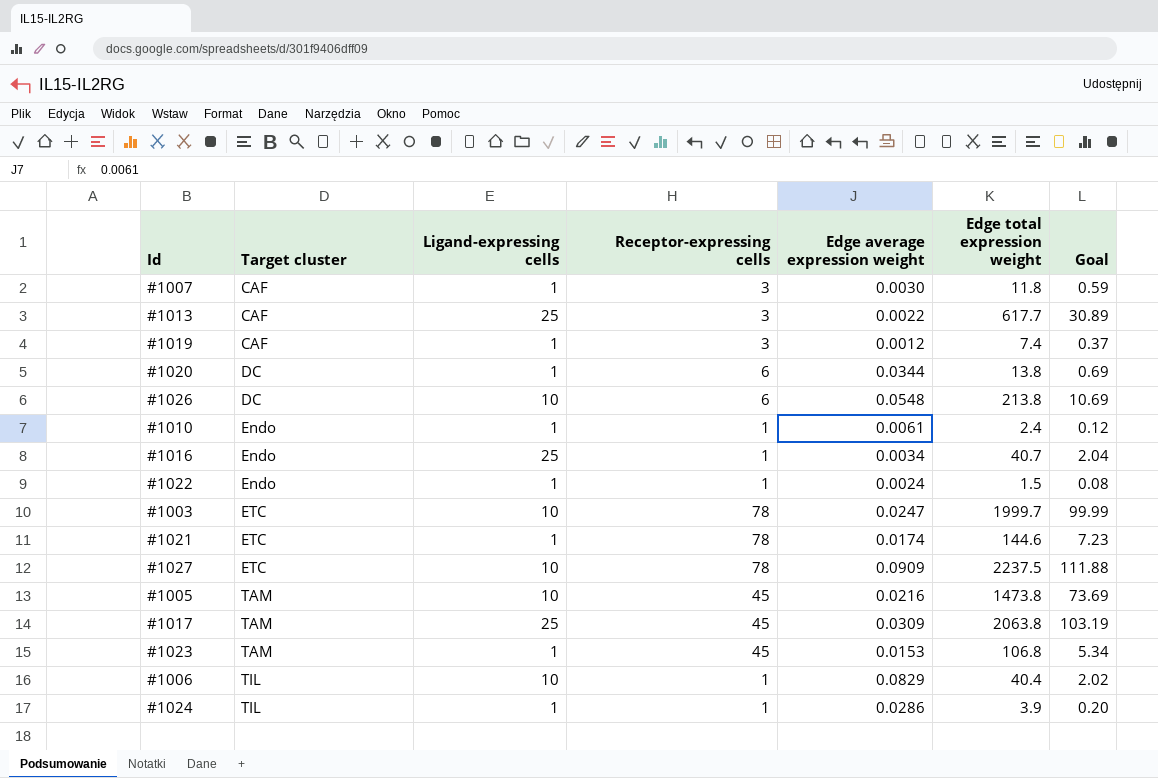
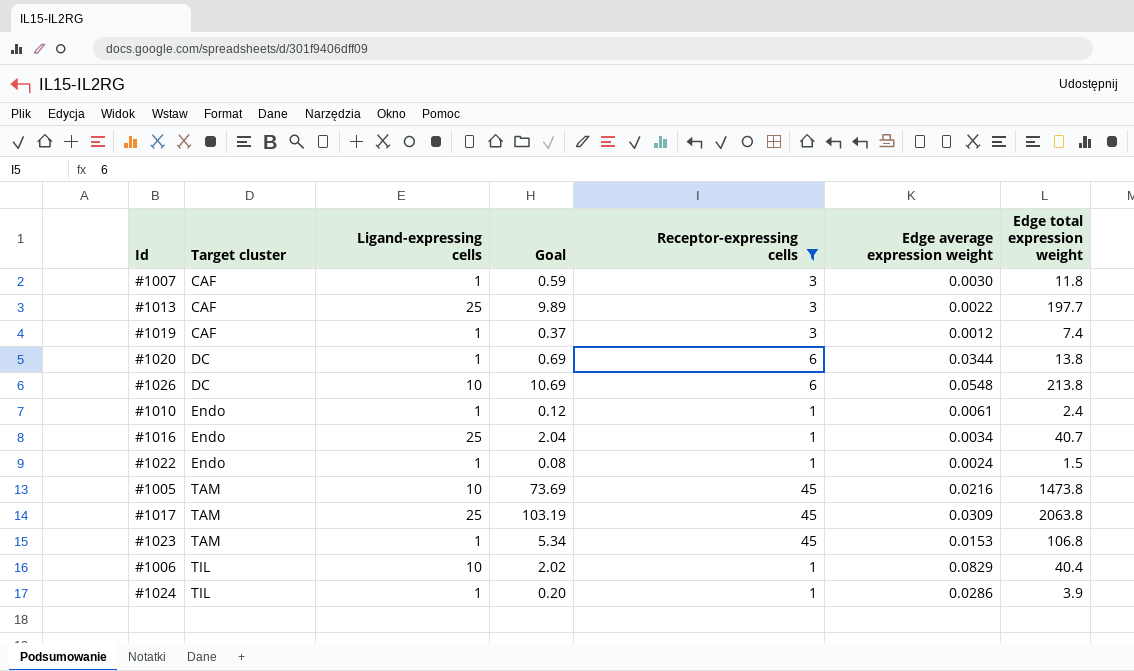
filter: none -> Receptor-expressing cells != 78
column Goal | position: 7 -> 4
#1013 | Goal: 30.89 -> 9.89
#1013 | Edge total expression weight: 617.7 -> 197.7

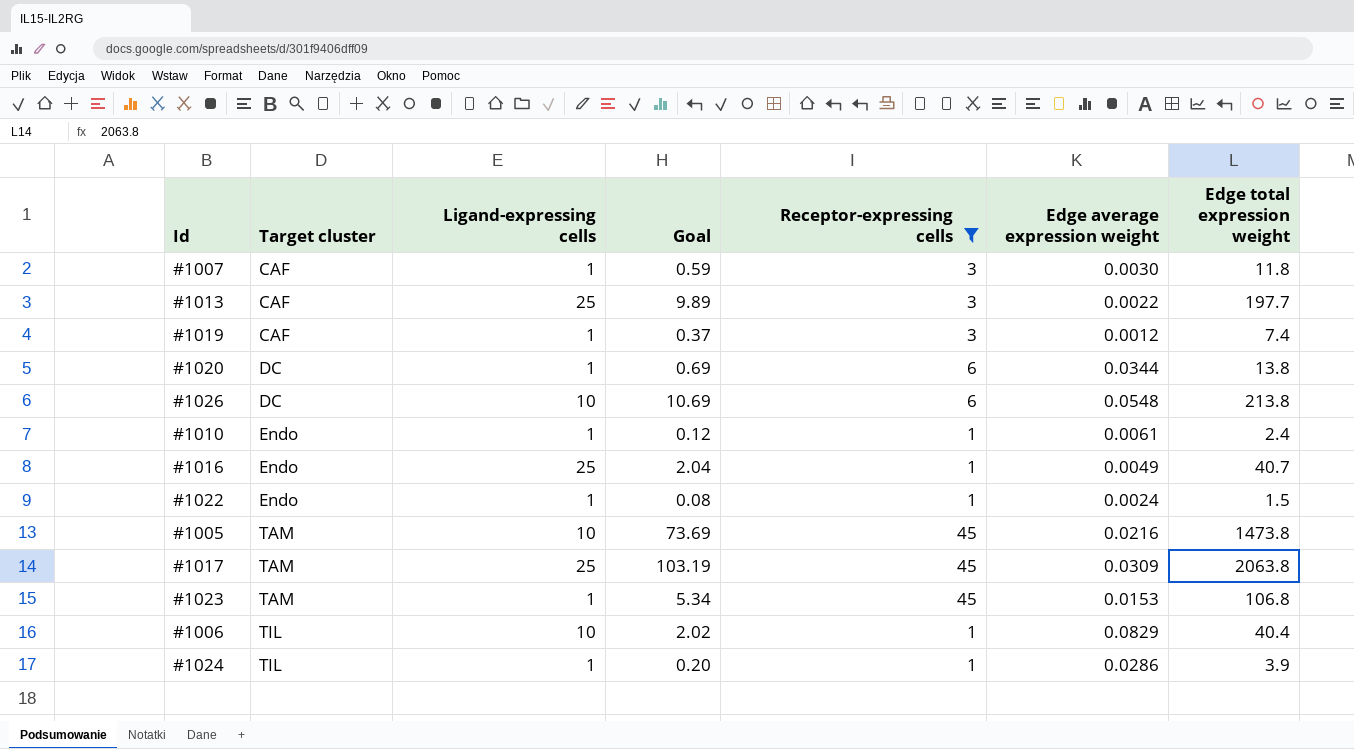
#1016 | Edge average expression weight: 0.0034 -> 0.0049

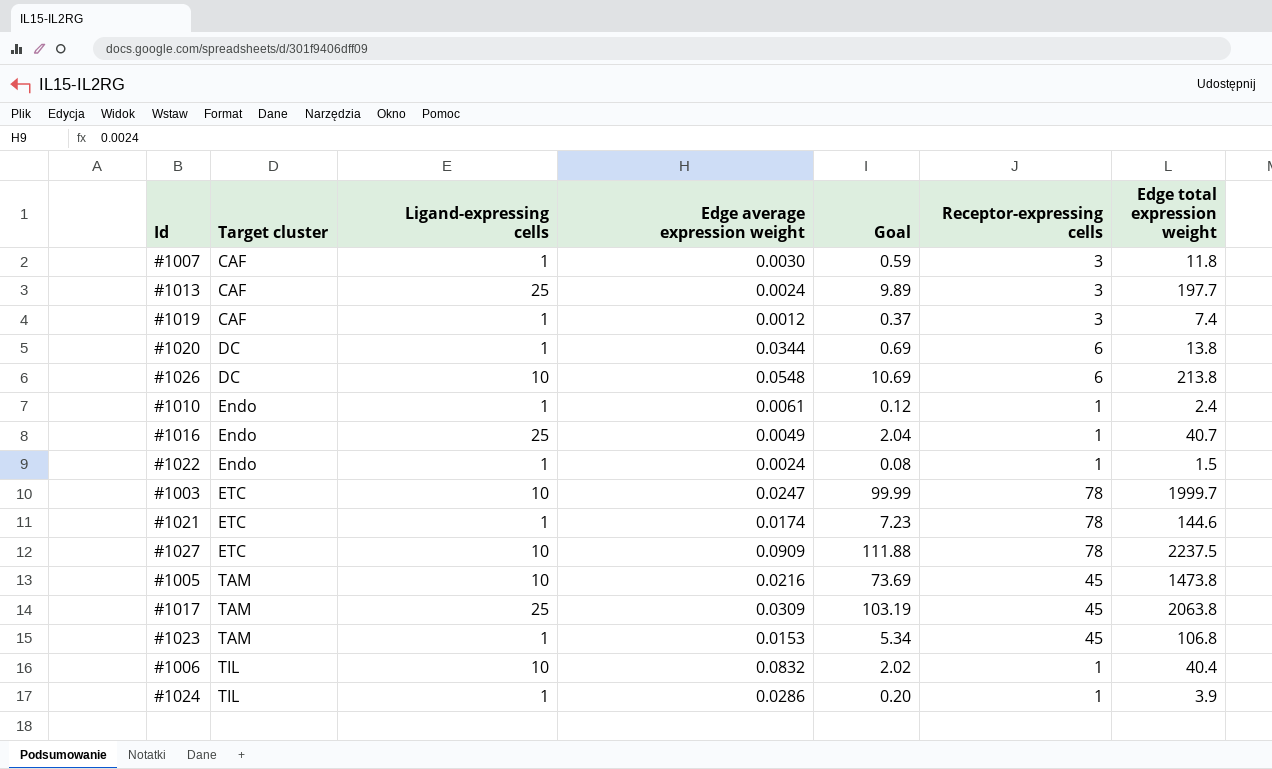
filter: Receptor-expressing cells != 78 -> none
column Edge average expression weight | position: 6 -> 4
#1013 | Edge average expression weight: 0.0022 -> 0.0024
#1006 | Edge average expression weight: 0.0829 -> 0.0832

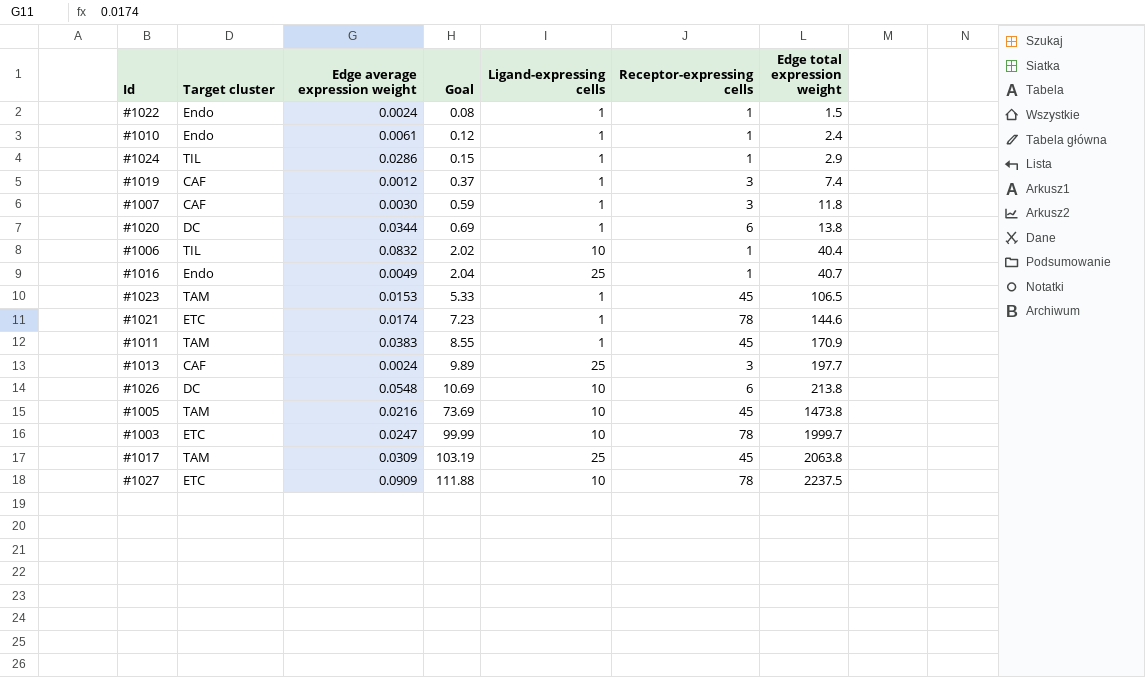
row order: Target cluster ascending -> Goal ascending
column Ligand-expressing cells | position: 3 -> 5
#1024 | Goal: 0.20 -> 0.15
#1024 | Edge total expression weight: 3.9 -> 2.9
#1023 | Goal: 5.34 -> 5.33
#1023 | Edge total expression weight: 106.8 -> 106.5
row #1011: none -> TAM | 0.0383 | 8.55 | 1 | 45 | 170.9

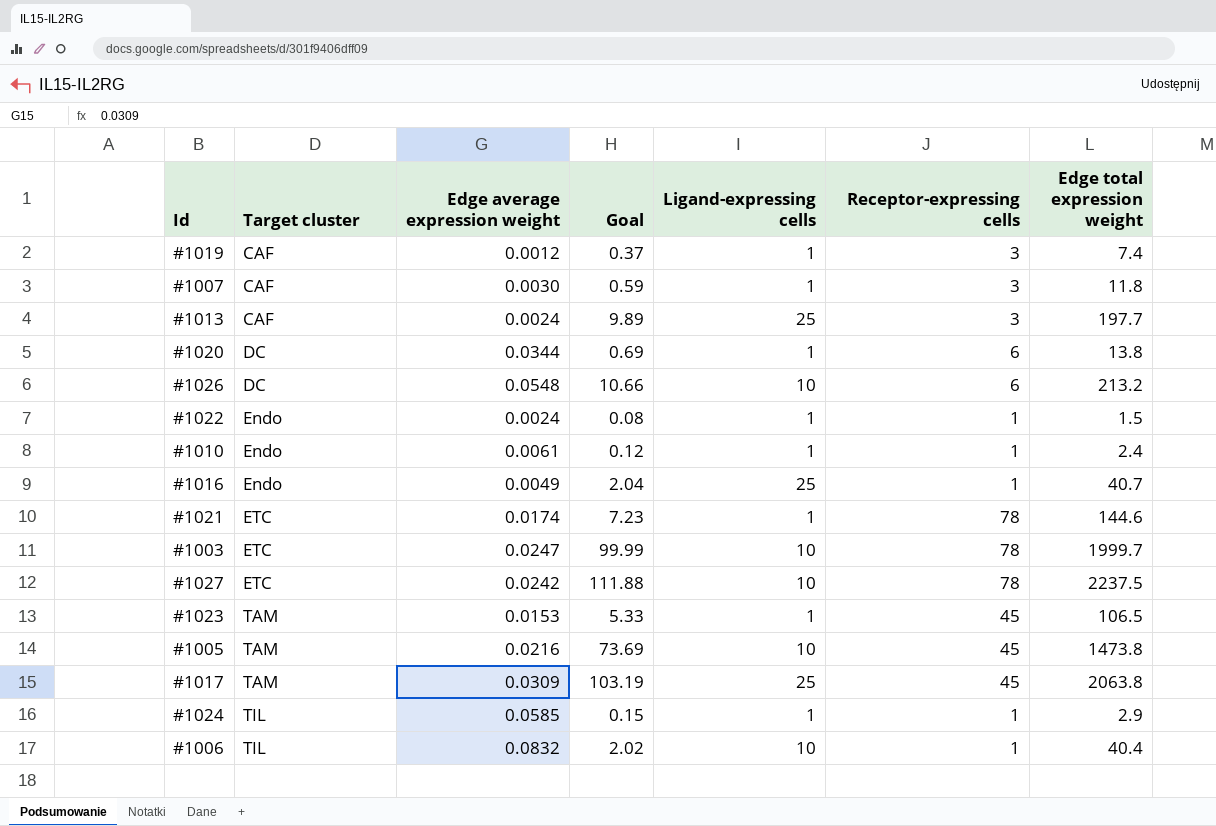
row order: Goal ascending -> Target cluster ascending
row #1011: TAM | 0.0383 | 8.55 | 1 | 45 | 170.9 -> none
#1026 | Goal: 10.69 -> 10.66
#1026 | Edge total expression weight: 213.8 -> 213.2
#1027 | Edge average expression weight: 0.0909 -> 0.0242
#1024 | Edge average expression weight: 0.0286 -> 0.0585

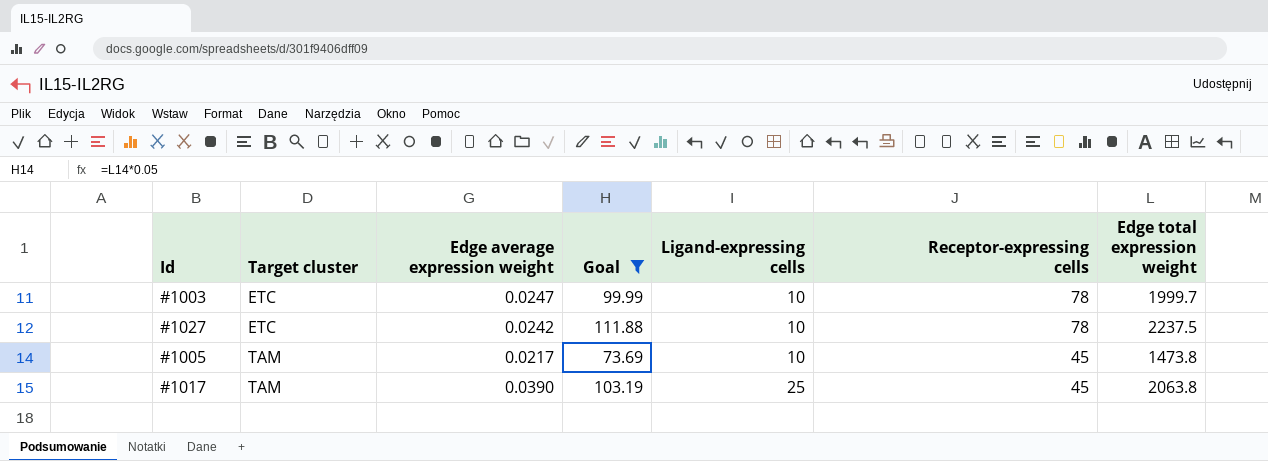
filter: none -> Goal >= 73.69
#1005 | Edge average expression weight: 0.0216 -> 0.0217
#1017 | Edge average expression weight: 0.0309 -> 0.0390

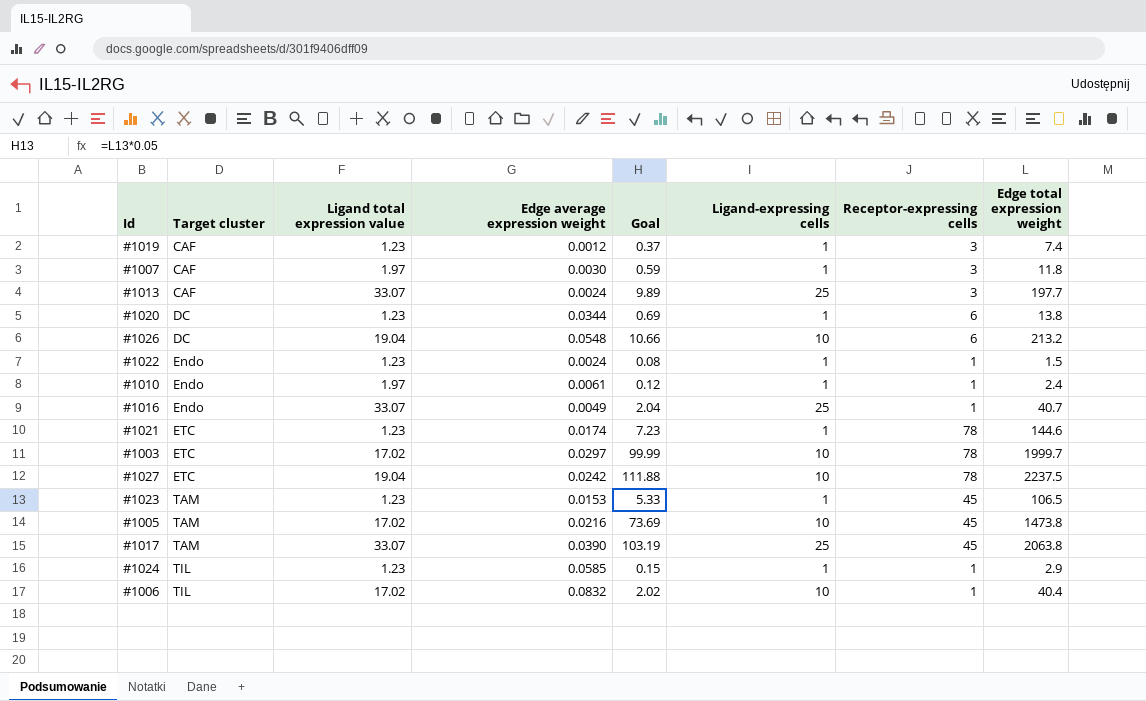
filter: Goal >= 73.69 -> none
column Ligand total expression value | position: none -> 3
#1003 | Edge average expression weight: 0.0247 -> 0.0297
#1005 | Edge average expression weight: 0.0217 -> 0.0216

